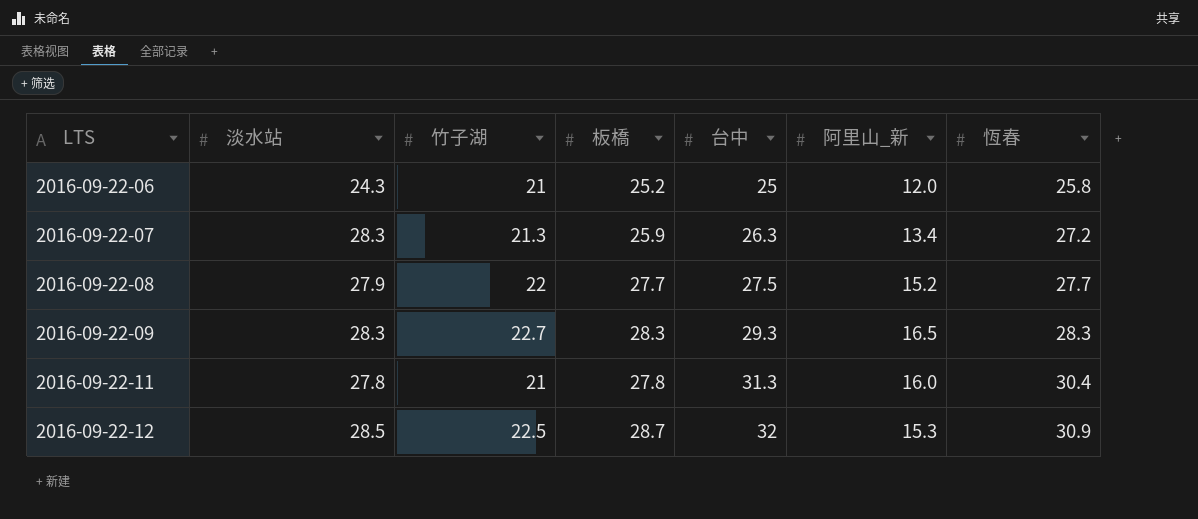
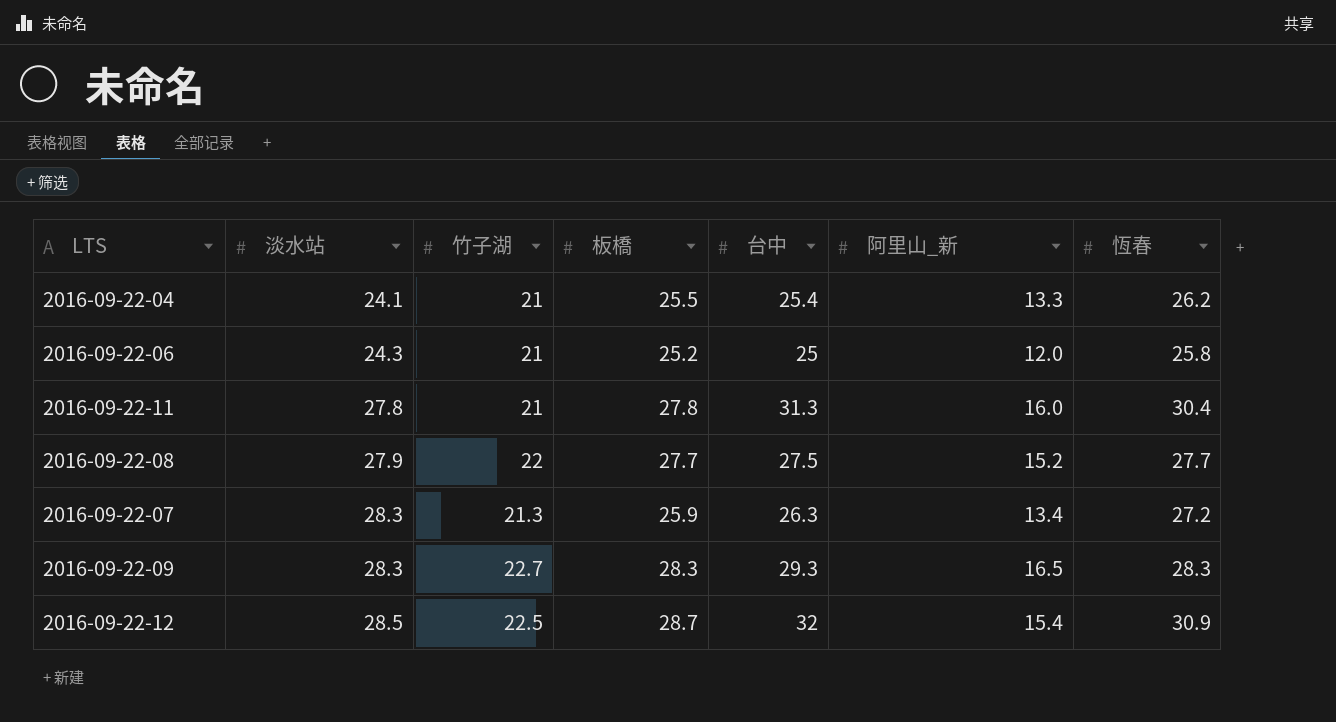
row order: LTS ascending -> 淡水站 ascending
row 2016-09-22-04: none -> 24.1 | 21 | 25.5 | 25.4 | 13.3 | 26.2
2016-09-22-12 | 阿里山_新: 15.3 -> 15.4

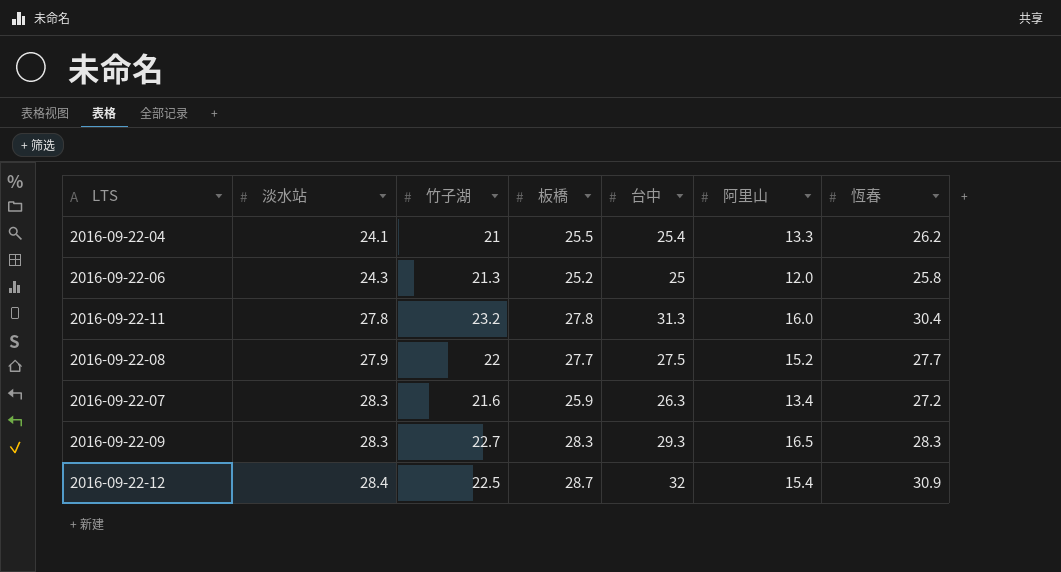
column name: 阿里山_新 -> 阿里山
2016-09-22-06 | 竹子湖: 21 -> 21.3
2016-09-22-11 | 竹子湖: 21 -> 23.2
2016-09-22-07 | 竹子湖: 21.3 -> 21.6
2016-09-22-12 | 淡水站: 28.5 -> 28.4

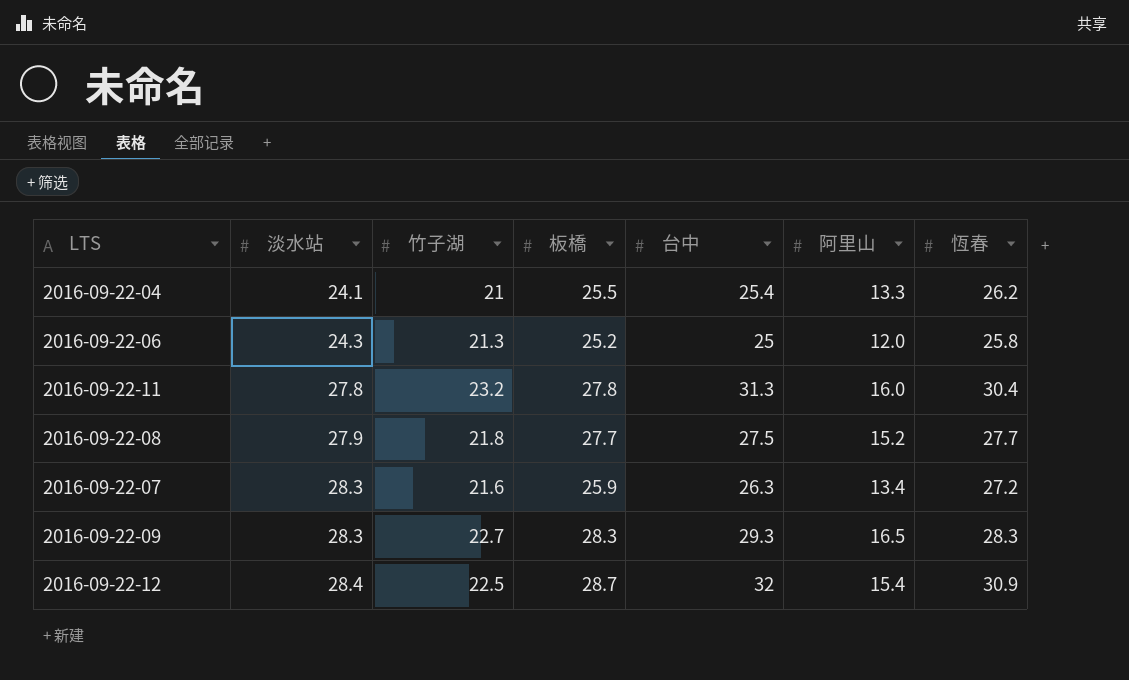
2016-09-22-08 | 竹子湖: 22 -> 21.8

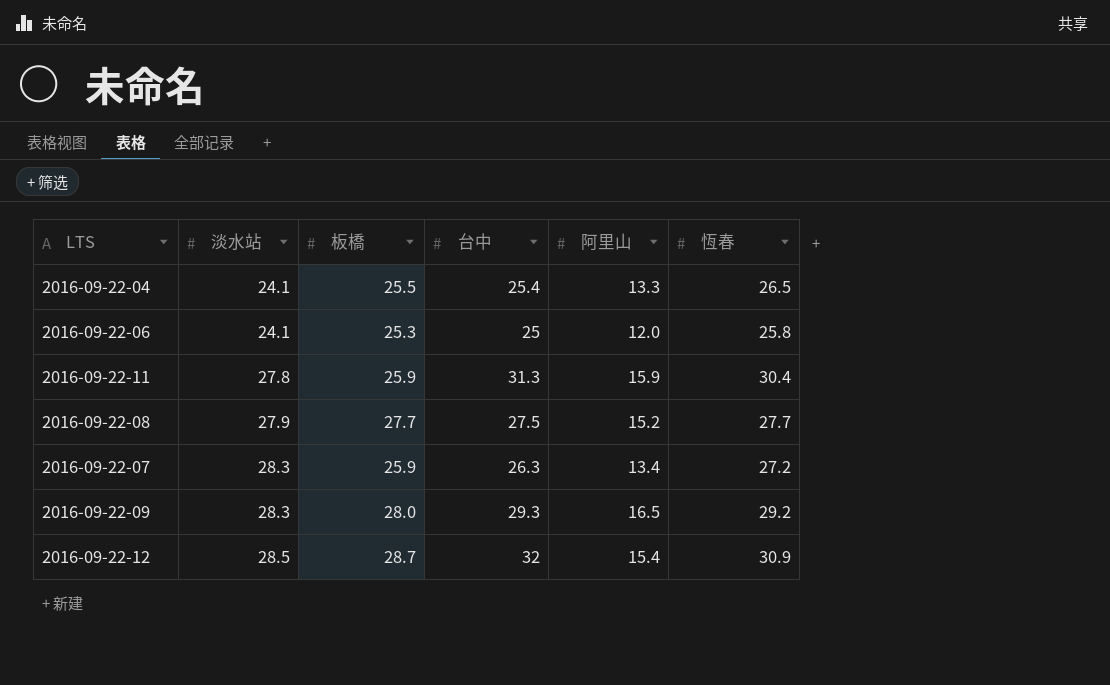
column 竹子湖 | position: 3 -> none
2016-09-22-04 | 恆春: 26.2 -> 26.5
2016-09-22-06 | 淡水站: 24.3 -> 24.1
2016-09-22-06 | 板橋: 25.2 -> 25.3
2016-09-22-11 | 板橋: 27.8 -> 25.9
2016-09-22-11 | 阿里山: 16.0 -> 15.9
2016-09-22-09 | 板橋: 28.3 -> 28.0
2016-09-22-09 | 恆春: 28.3 -> 29.2
2016-09-22-12 | 淡水站: 28.4 -> 28.5

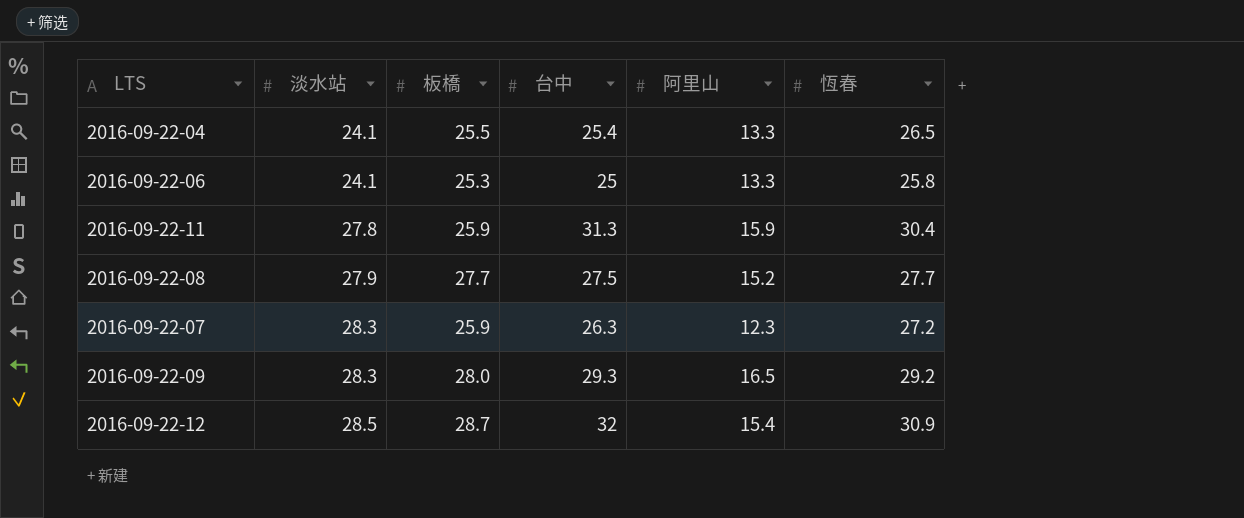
2016-09-22-06 | 阿里山: 12.0 -> 13.3
2016-09-22-07 | 阿里山: 13.4 -> 12.3

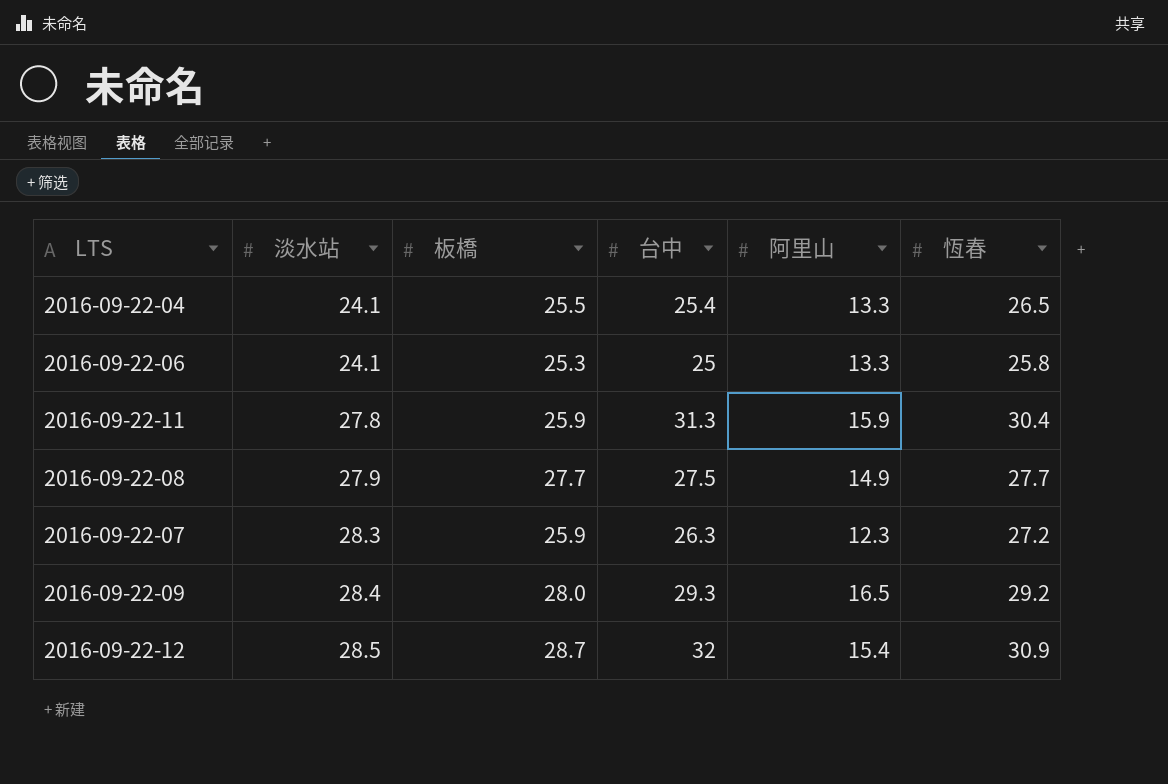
2016-09-22-08 | 阿里山: 15.2 -> 14.9
2016-09-22-09 | 淡水站: 28.3 -> 28.4

